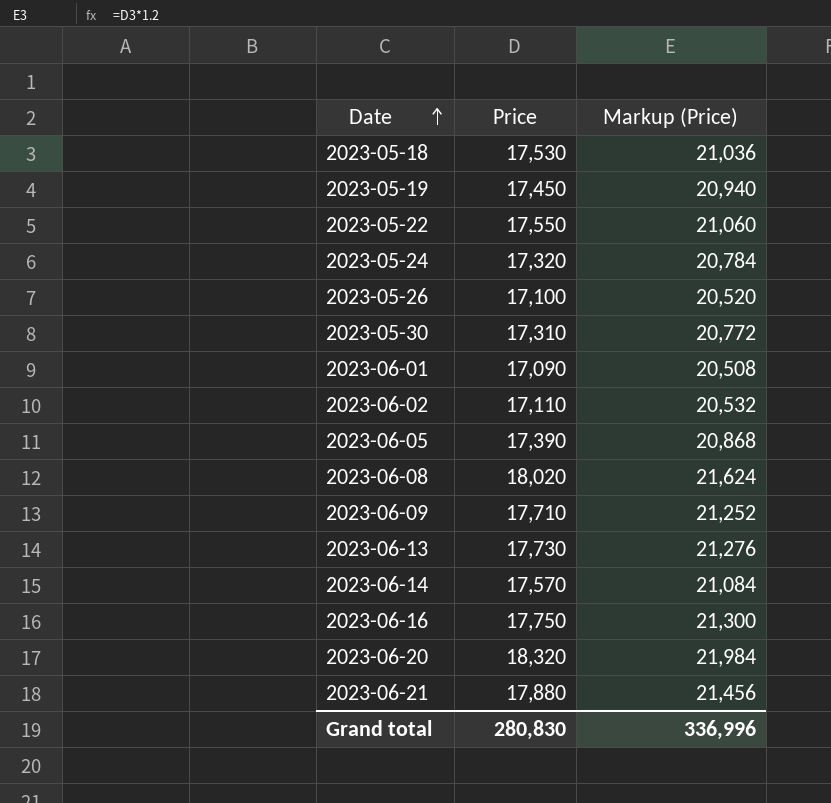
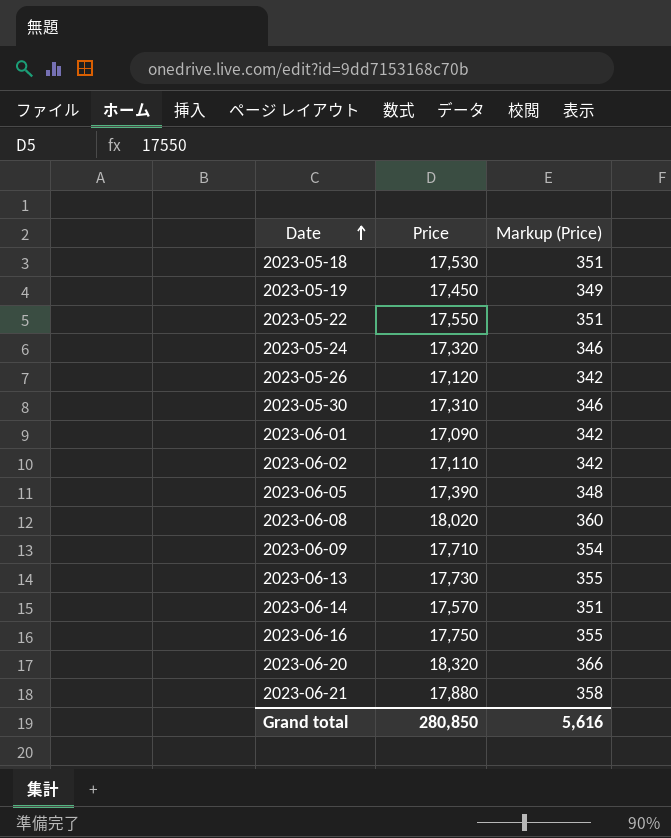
column Markup (Price) | formula: [Price] * 1.2 -> [Price] * 0.02
2023-05-26 | Price: 17,100 -> 17,120
Grand total | Price: 280,830 -> 280,850
Grand total | Markup (Price): 336,996 -> 5,616

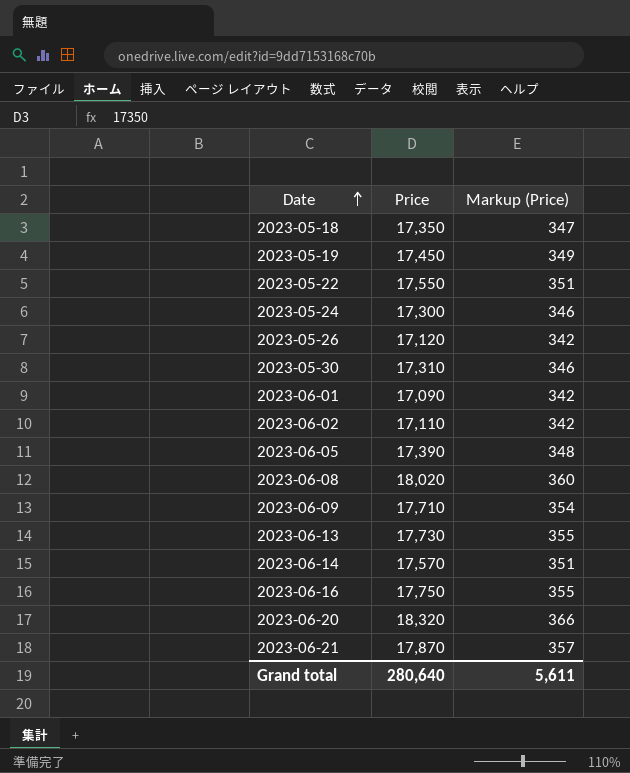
2023-05-18 | Price: 17,530 -> 17,350
2023-05-18 | Markup (Price): 351 -> 347
2023-05-24 | Price: 17,320 -> 17,300
2023-06-21 | Price: 17,880 -> 17,870
2023-06-21 | Markup (Price): 358 -> 357
Grand total | Price: 280,850 -> 280,640
Grand total | Markup (Price): 5,616 -> 5,611

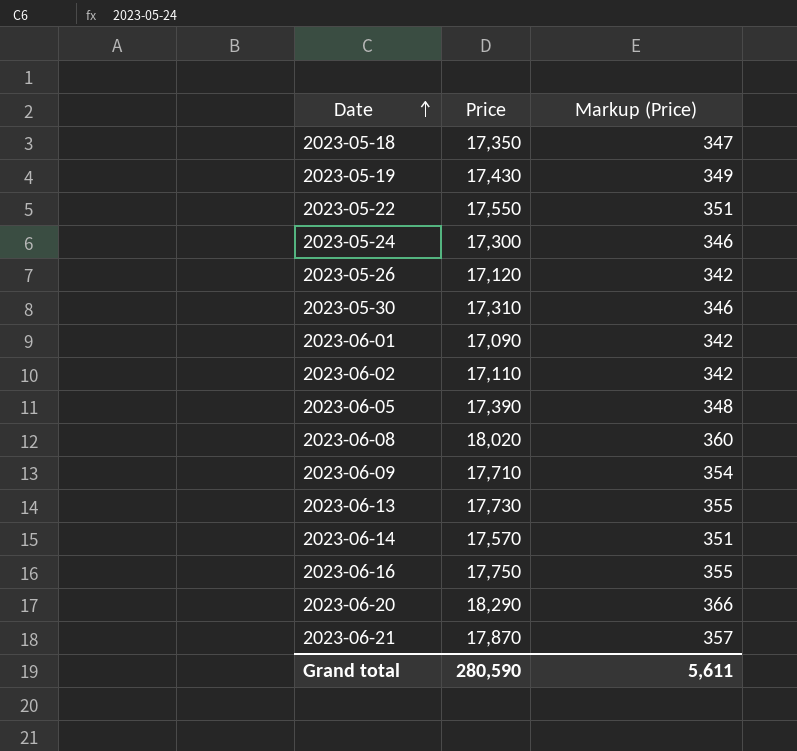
2023-05-19 | Price: 17,450 -> 17,430
2023-06-20 | Price: 18,320 -> 18,290
Grand total | Price: 280,640 -> 280,590

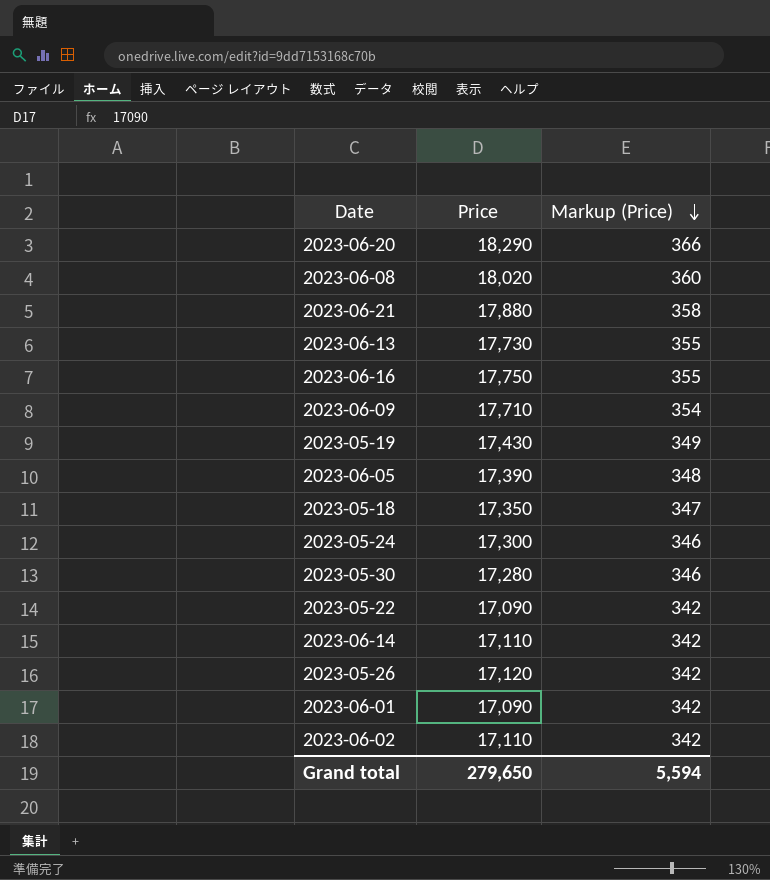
row order: Date ascending -> Markup (Price) descending
2023-06-21 | Price: 17,870 -> 17,880
2023-06-21 | Markup (Price): 357 -> 358
2023-05-30 | Price: 17,310 -> 17,280
2023-05-22 | Price: 17,550 -> 17,090
2023-05-22 | Markup (Price): 351 -> 342
2023-06-14 | Price: 17,570 -> 17,110
2023-06-14 | Markup (Price): 351 -> 342
Grand total | Price: 280,590 -> 279,650
Grand total | Markup (Price): 5,611 -> 5,594

